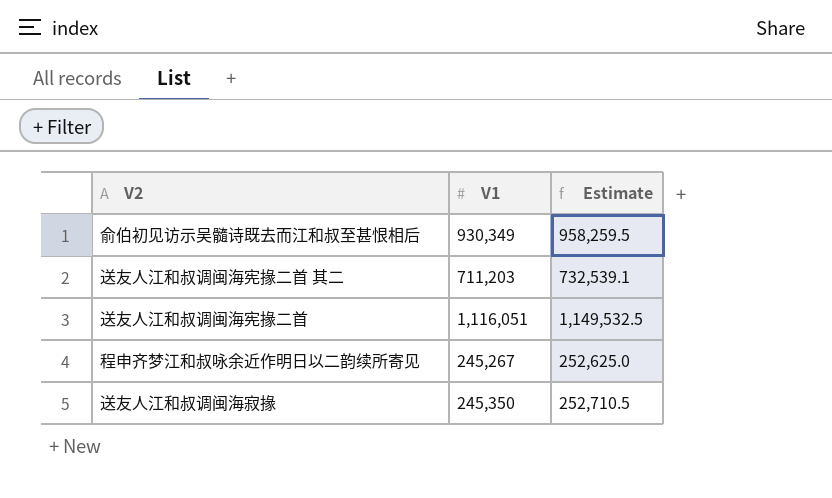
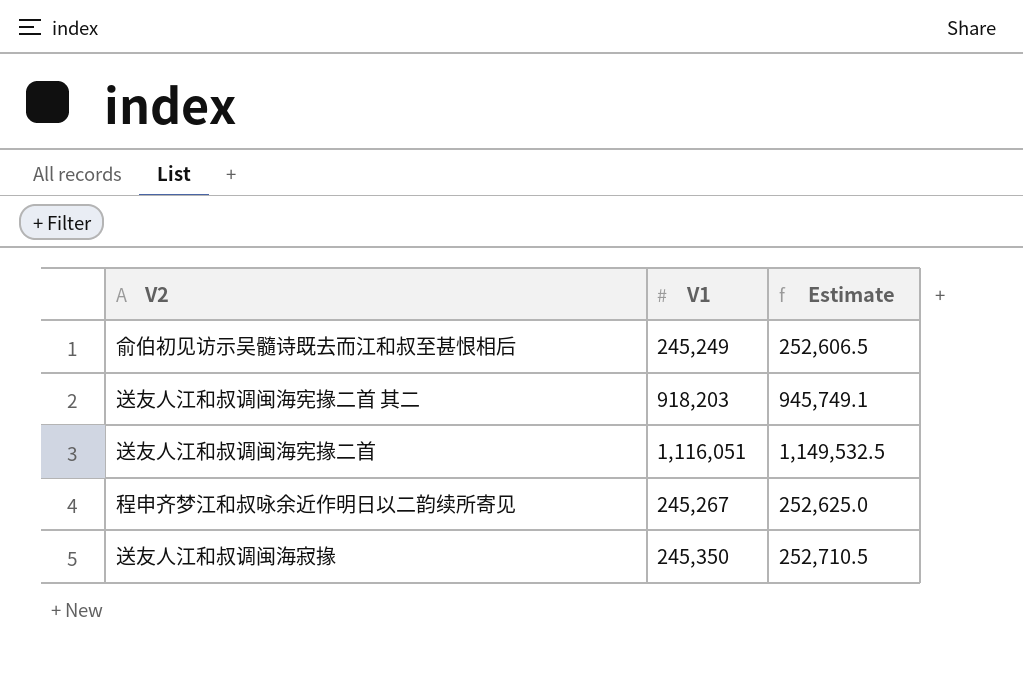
俞伯初见访示吴髓诗既去而江和叔至甚恨相后 | V1: 930,349 -> 245,249
俞伯初见访示吴髓诗既去而江和叔至甚恨相后 | Estimate: 958,259.5 -> 252,606.5
送友人江和叔调闽海宪掾二首 其二 | V1: 711,203 -> 918,203
送友人江和叔调闽海宪掾二首 其二 | Estimate: 732,539.1 -> 945,749.1

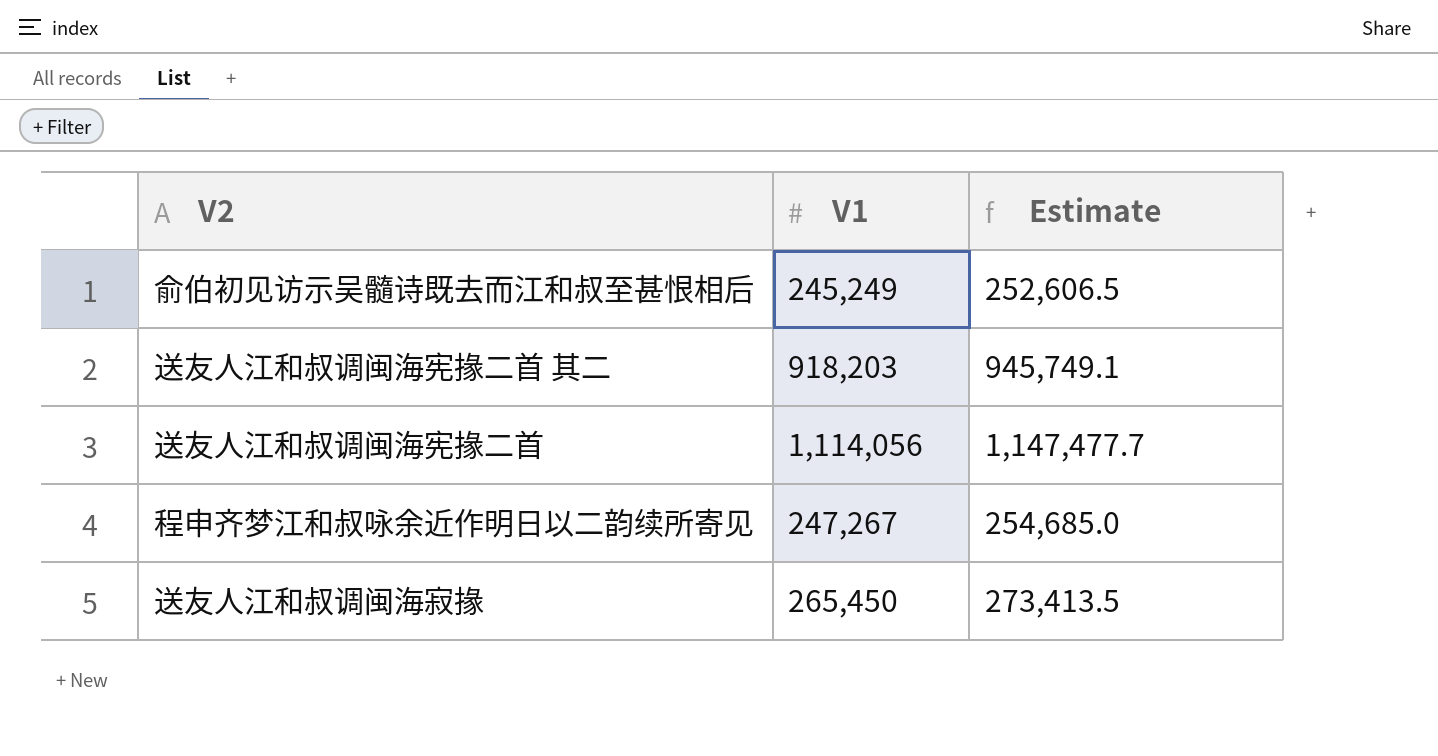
送友人江和叔调闽海宪掾二首 | V1: 1,116,051 -> 1,114,056
送友人江和叔调闽海宪掾二首 | Estimate: 1,149,532.5 -> 1,147,477.7
程申齐梦江和叔咏余近作明日以二韵续所寄见 | V1: 245,267 -> 247,267
程申齐梦江和叔咏余近作明日以二韵续所寄见 | Estimate: 252,625.0 -> 254,685.0
送友人江和叔调闽海寂掾 | V1: 245,350 -> 265,450
送友人江和叔调闽海寂掾 | Estimate: 252,710.5 -> 273,413.5

